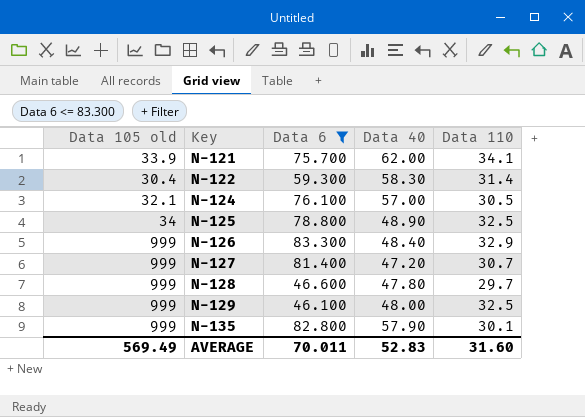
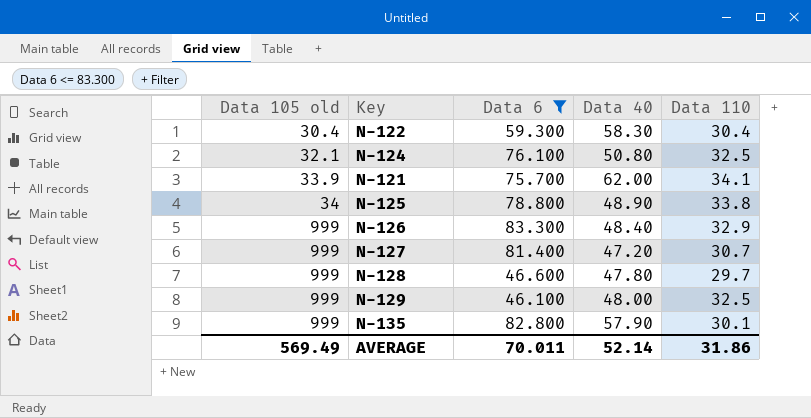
row order: Key ascending -> Data 105 old ascending
N-122 | Data 110: 31.4 -> 30.4
N-124 | Data 40: 57.00 -> 50.80
N-124 | Data 110: 30.5 -> 32.5
N-125 | Data 110: 32.5 -> 33.8
AVERAGE | Data 40: 52.83 -> 52.14
AVERAGE | Data 110: 31.60 -> 31.86

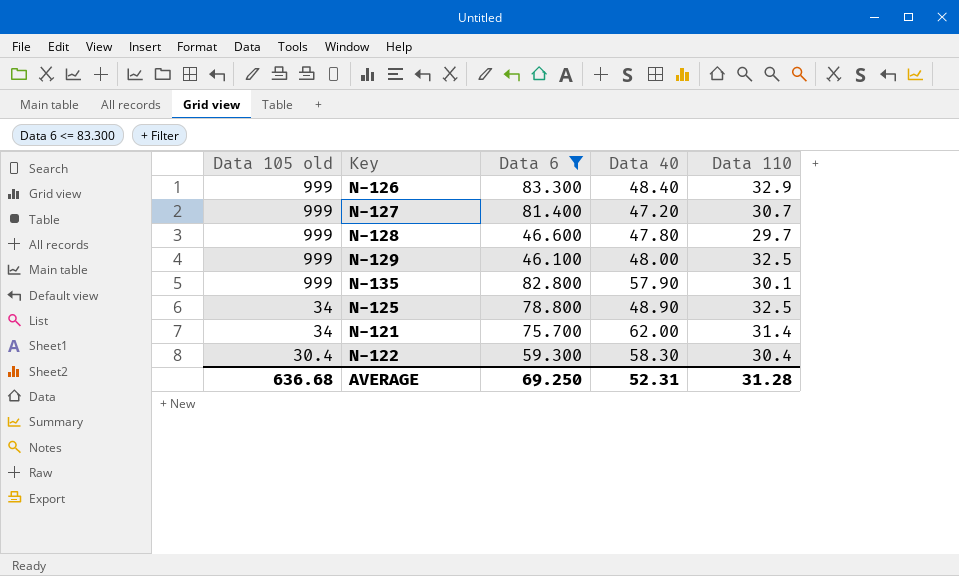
row order: Data 105 old ascending -> Data 105 old descending
row N-124: 32.1 | 76.100 | 50.80 | 32.5 -> none
N-125 | Data 110: 33.8 -> 32.5
N-121 | Data 105 old: 33.9 -> 34
N-121 | Data 110: 34.1 -> 31.4
AVERAGE | Data 105 old: 569.49 -> 636.68
AVERAGE | Data 6: 70.011 -> 69.250
AVERAGE | Data 40: 52.14 -> 52.31
AVERAGE | Data 110: 31.86 -> 31.28

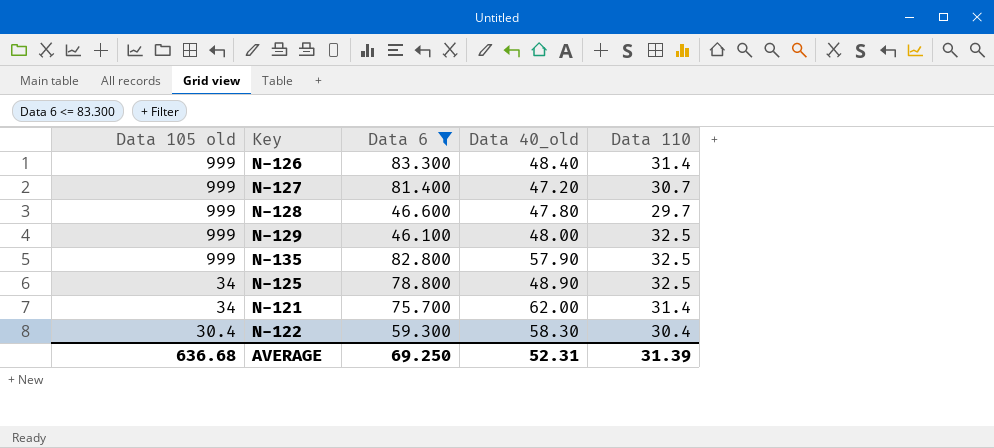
column name: Data 40 -> Data 40_old
N-126 | Data 110: 32.9 -> 31.4
N-135 | Data 110: 30.1 -> 32.5
AVERAGE | Data 110: 31.28 -> 31.39

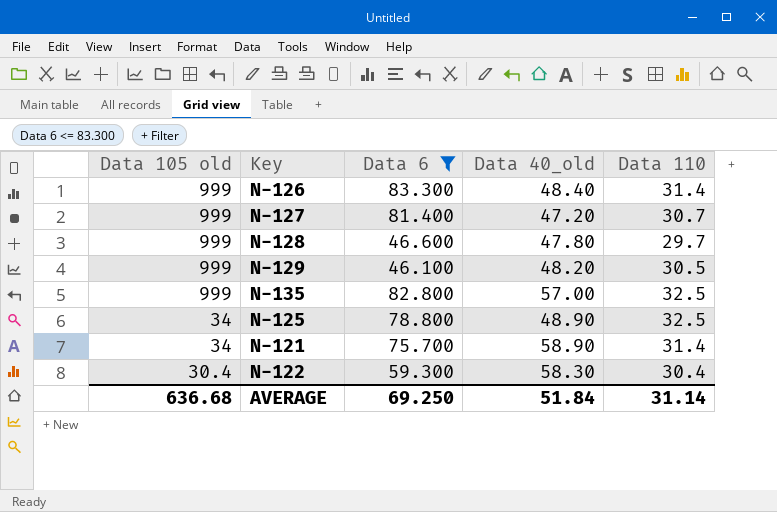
N-129 | Data 40_old: 48.00 -> 48.20
N-129 | Data 110: 32.5 -> 30.5
N-135 | Data 40_old: 57.90 -> 57.00
N-121 | Data 40_old: 62.00 -> 58.90
AVERAGE | Data 40_old: 52.31 -> 51.84
AVERAGE | Data 110: 31.39 -> 31.14

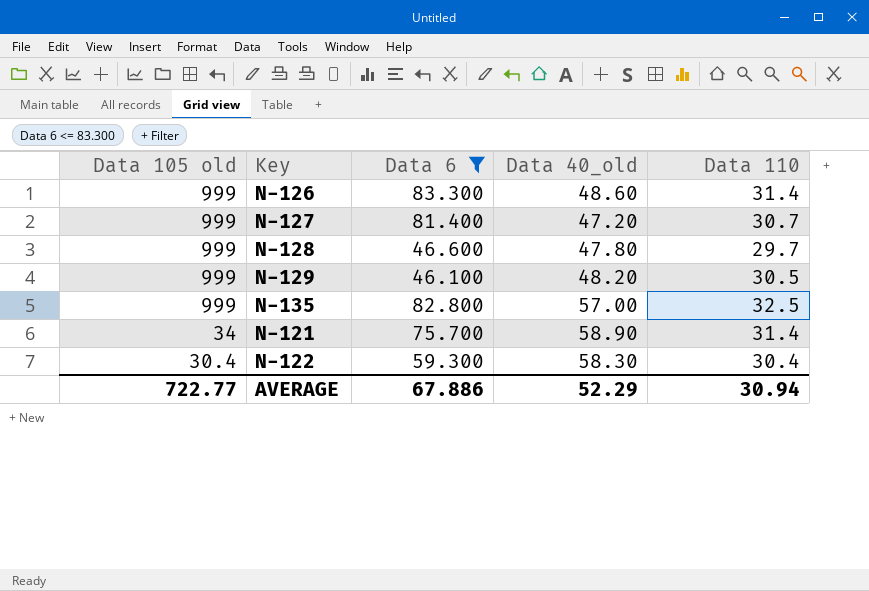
row N-125: 34 | 78.800 | 48.90 | 32.5 -> none
N-126 | Data 40_old: 48.40 -> 48.60
AVERAGE | Data 105 old: 636.68 -> 722.77
AVERAGE | Data 6: 69.250 -> 67.886
AVERAGE | Data 40_old: 51.84 -> 52.29
AVERAGE | Data 110: 31.14 -> 30.94

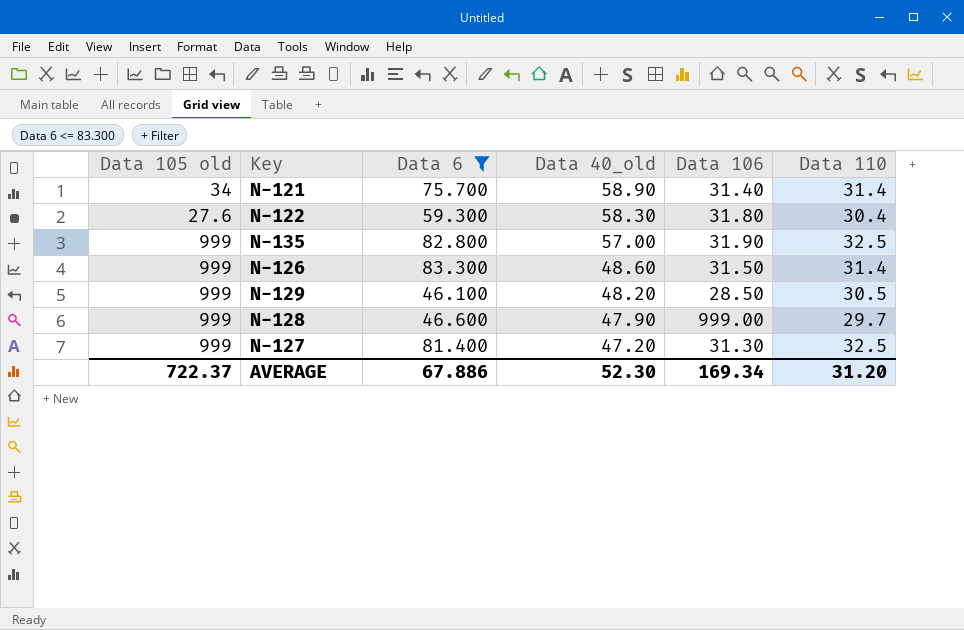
row order: Data 105 old descending -> Data 40_old descending
column Data 106 | position: none -> 5
N-122 | Data 105 old: 30.4 -> 27.6
N-128 | Data 40_old: 47.80 -> 47.90
N-127 | Data 110: 30.7 -> 32.5
AVERAGE | Data 105 old: 722.77 -> 722.37
AVERAGE | Data 40_old: 52.29 -> 52.30
AVERAGE | Data 110: 30.94 -> 31.20

